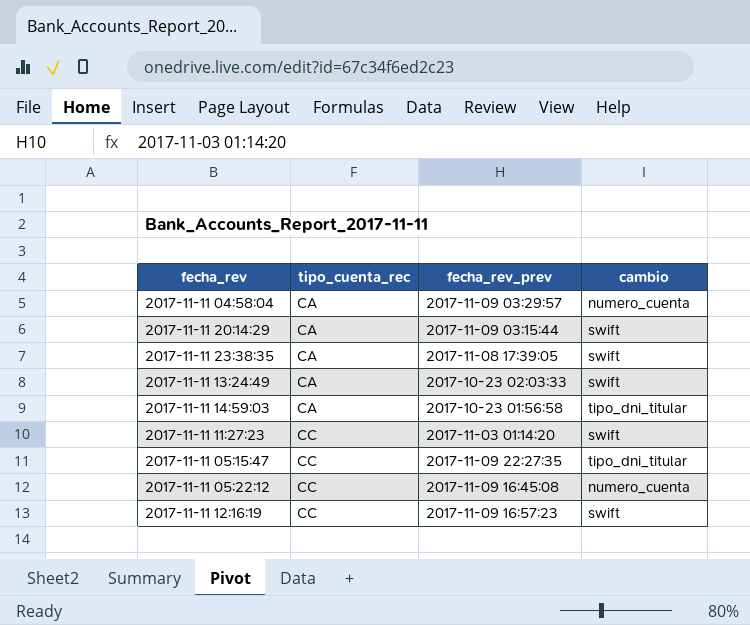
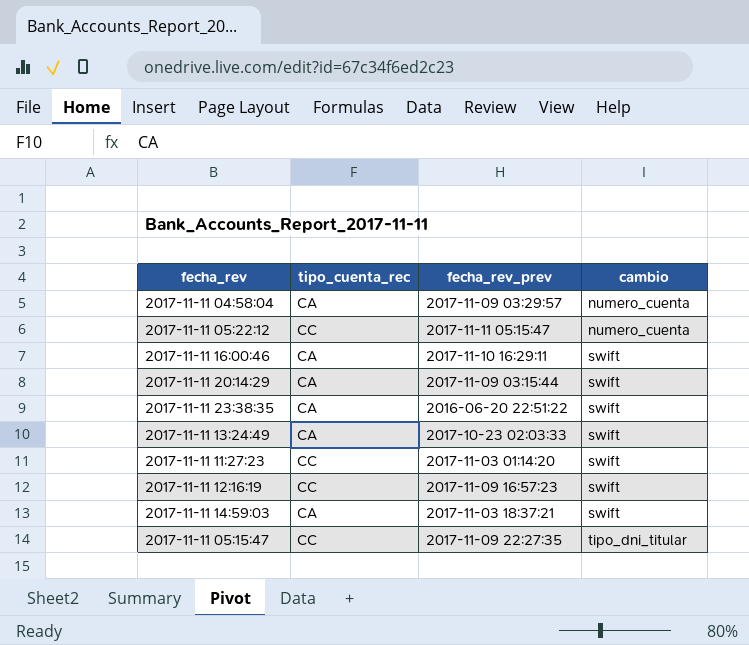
row order: tipo_cuenta_rec ascending -> cambio ascending
2017-11-11 05:22:12 | fecha_rev_prev: 2017-11-09 16:45:08 -> 2017-11-11 05:15:47
row 2017-11-11 16:00:46: none -> CA | 2017-11-10 16:29:11 | swift
2017-11-11 23:38:35 | fecha_rev_prev: 2017-11-08 17:39:05 -> 2016-06-20 22:51:22
2017-11-11 14:59:03 | fecha_rev_prev: 2017-10-23 01:56:58 -> 2017-11-03 18:37:21
2017-11-11 14:59:03 | cambio: tipo_dni_titular -> swift

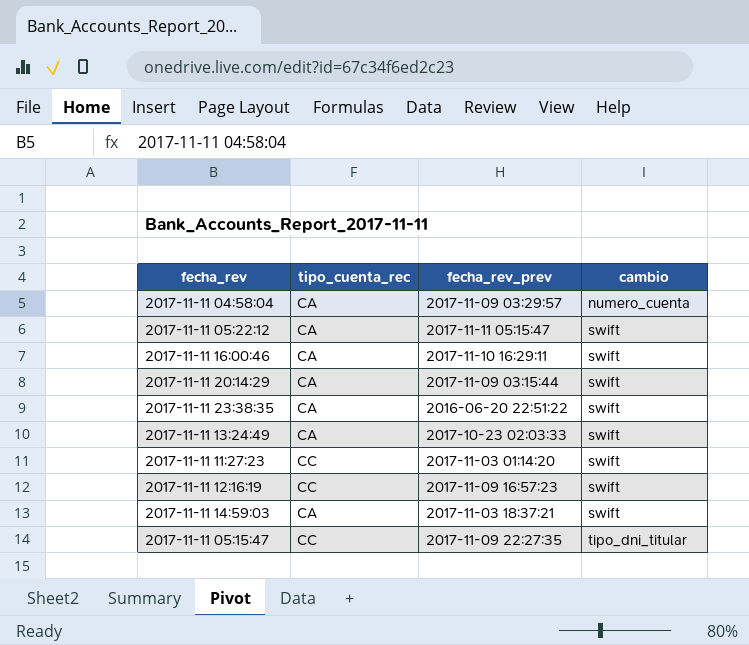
2017-11-11 05:22:12 | tipo_cuenta_rec: CC -> CA
2017-11-11 05:22:12 | cambio: numero_cuenta -> swift

